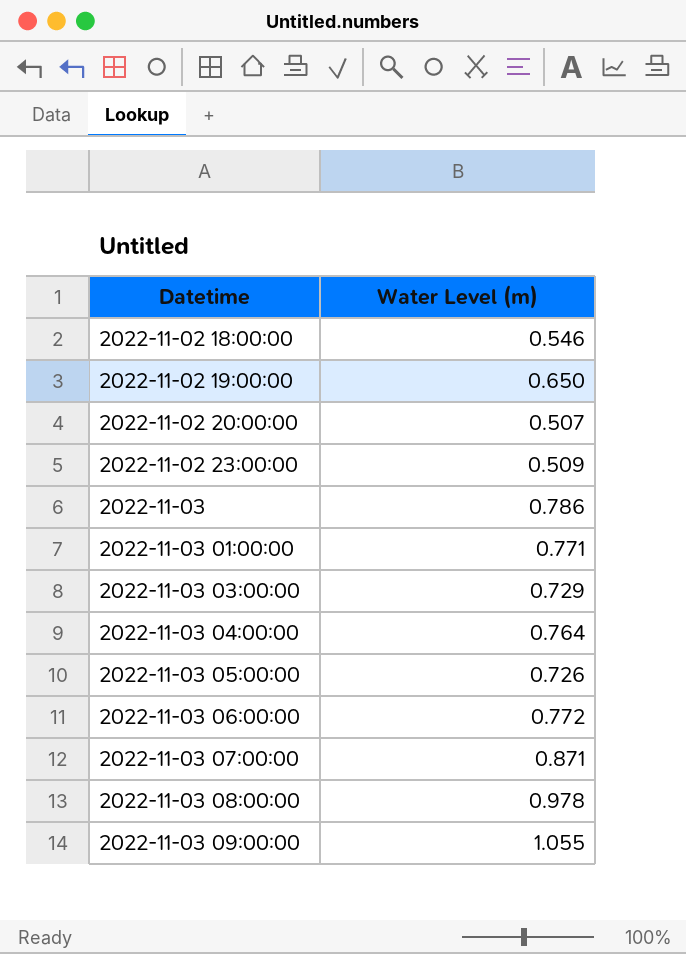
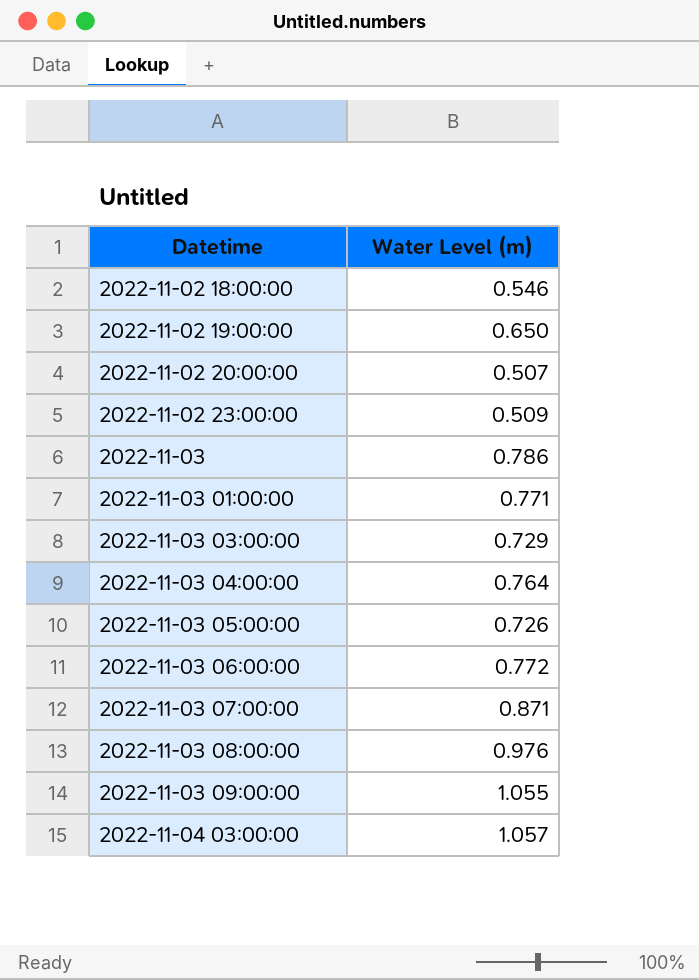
2022-11-03 08:00:00 | Water Level (m): 0.978 -> 0.976
row 2022-11-04 03:00:00: none -> 1.057

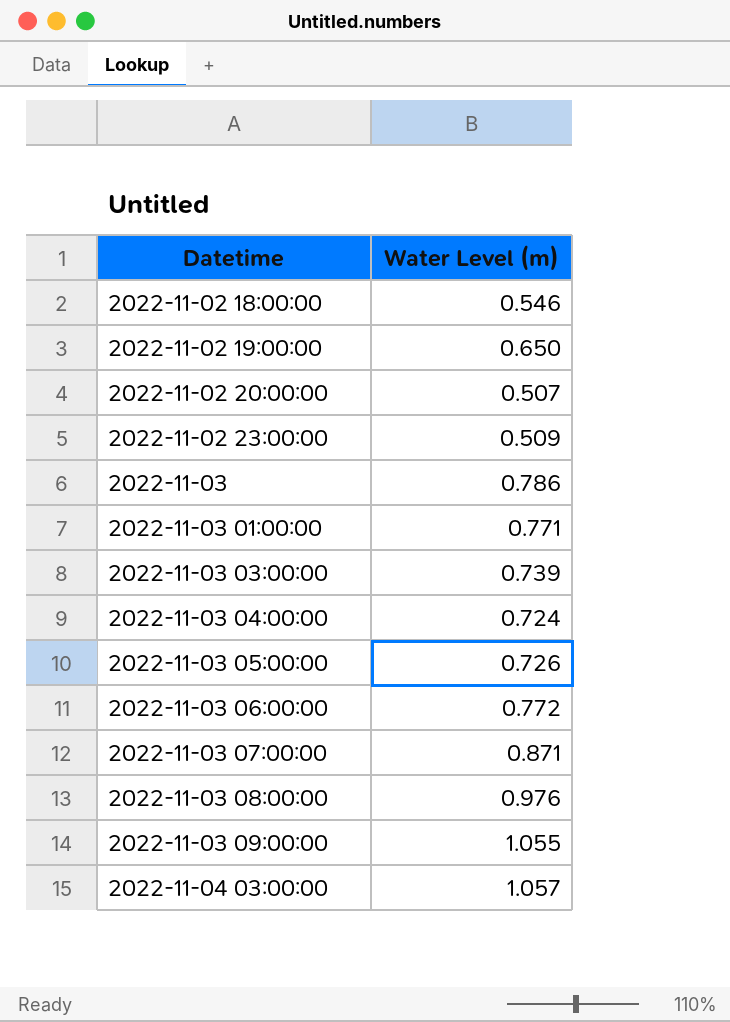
2022-11-03 03:00:00 | Water Level (m): 0.729 -> 0.739
2022-11-03 04:00:00 | Water Level (m): 0.764 -> 0.724

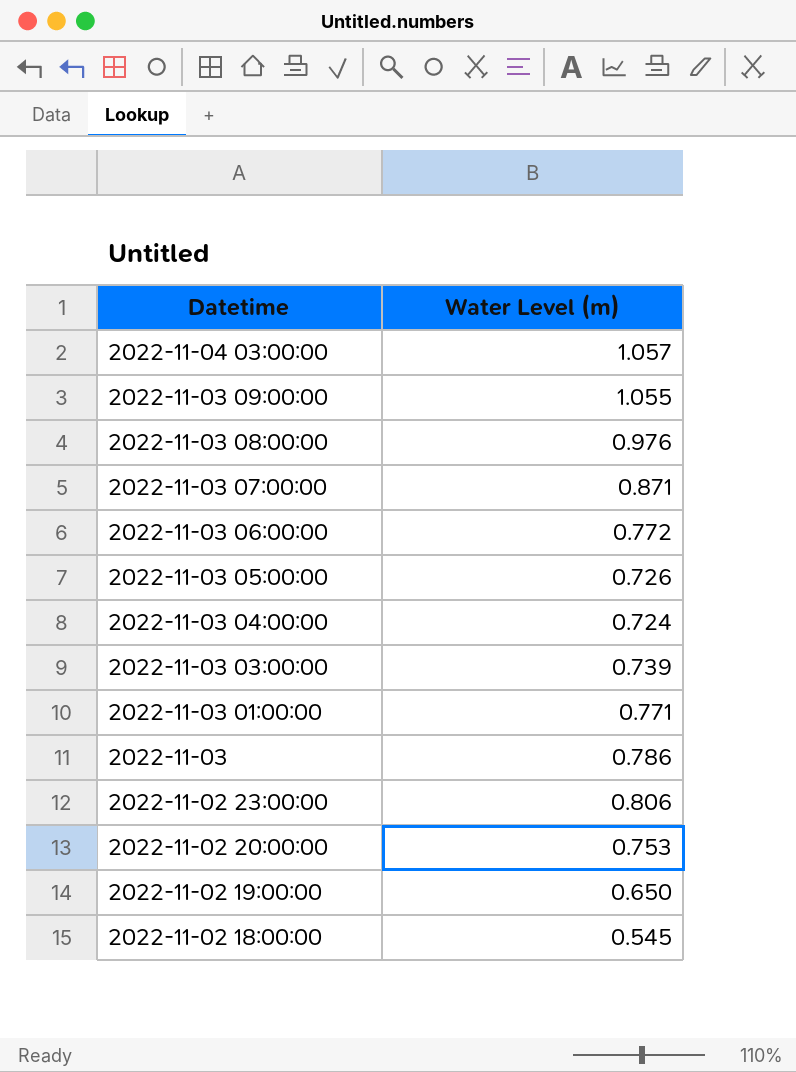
row order: Datetime ascending -> Datetime descending
2022-11-02 23:00:00 | Water Level (m): 0.509 -> 0.806
2022-11-02 20:00:00 | Water Level (m): 0.507 -> 0.753
2022-11-02 18:00:00 | Water Level (m): 0.546 -> 0.545

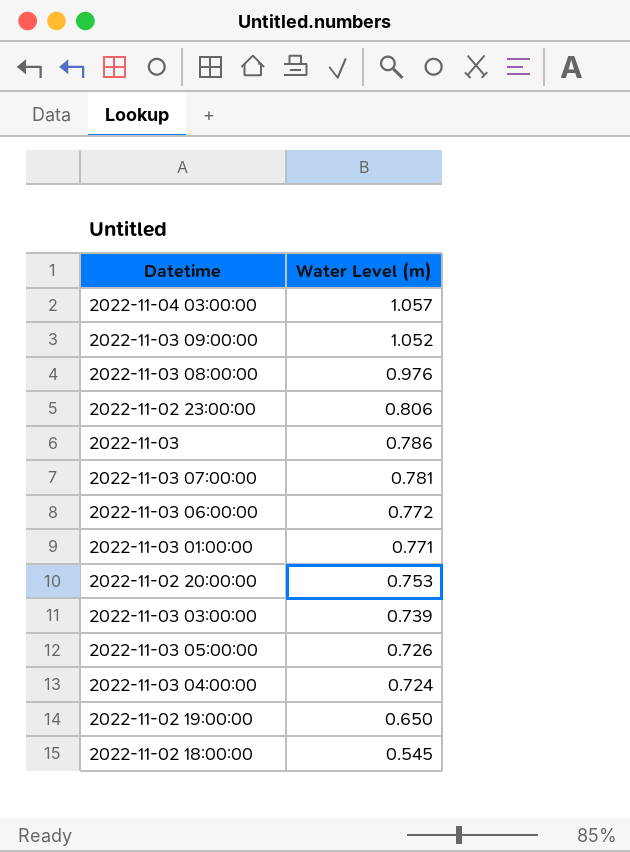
row order: Datetime descending -> Water Level (m) descending
2022-11-03 09:00:00 | Water Level (m): 1.055 -> 1.052
2022-11-03 07:00:00 | Water Level (m): 0.871 -> 0.781

